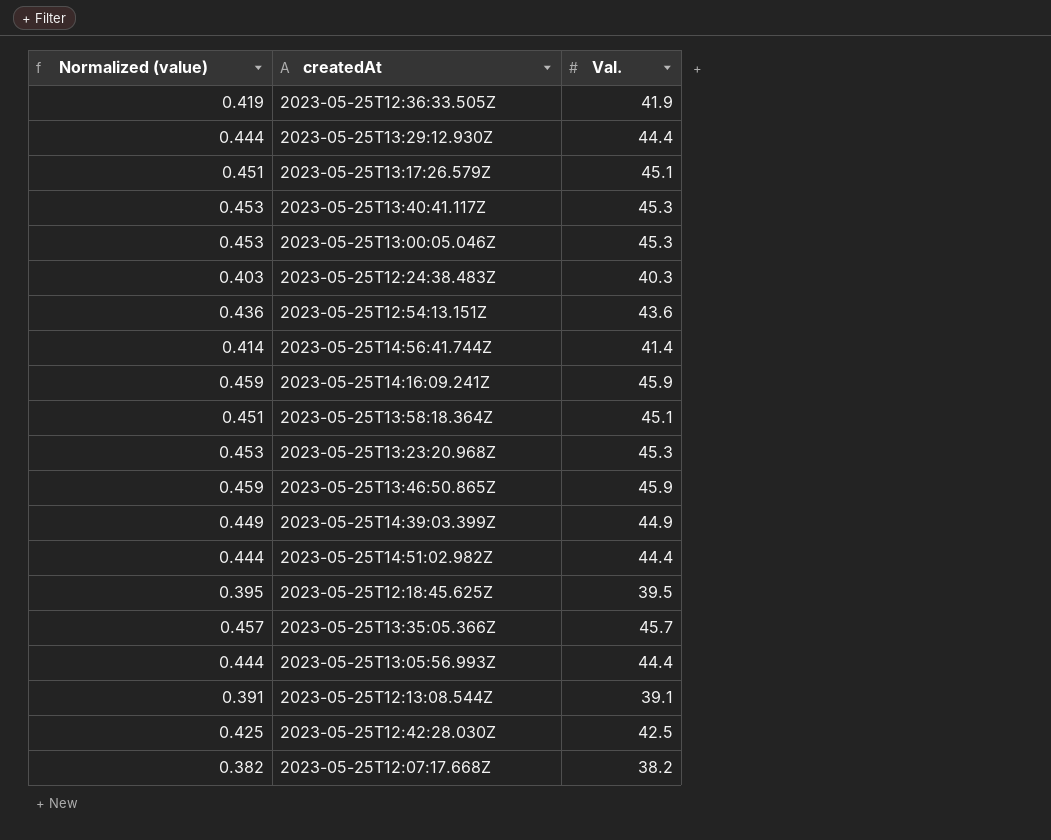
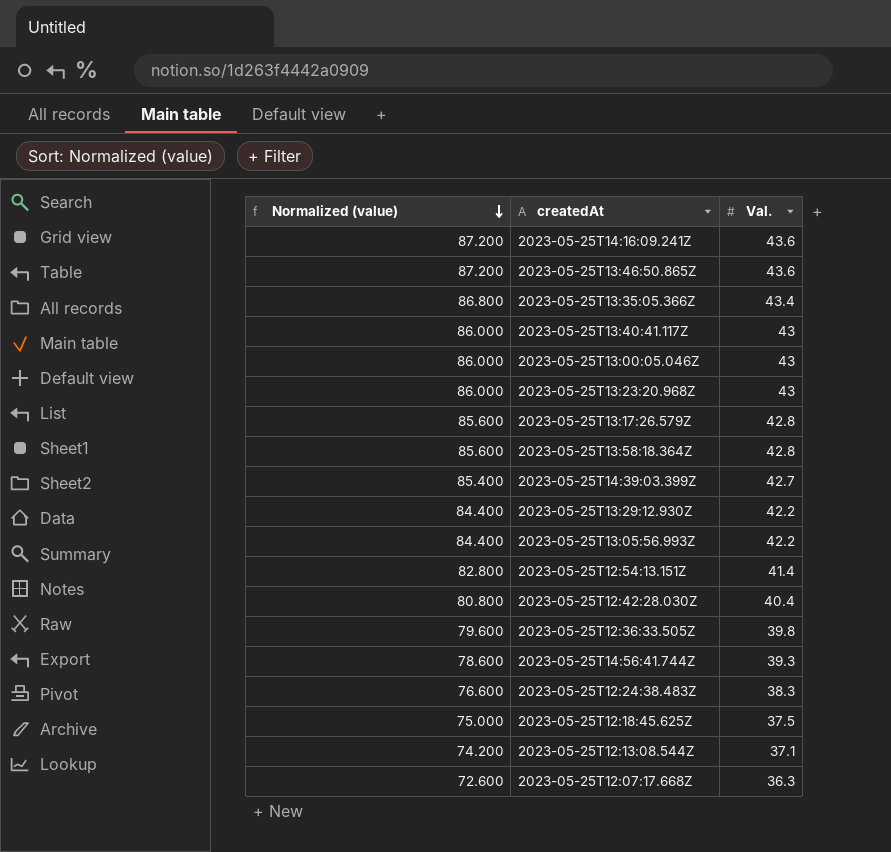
row order: none -> Normalized (value) descending
column Normalized (value) | formula: [Val.] * 0.01 -> [Val.] * 2
row 2023-05-25T14:51:02.982Z: 0.444 | 44.4 -> none
2023-05-25T14:16:09.241Z | Val.: 45.9 -> 43.6
2023-05-25T13:46:50.865Z | Val.: 45.9 -> 43.6
2023-05-25T13:35:05.366Z | Val.: 45.7 -> 43.4
2023-05-25T13:40:41.117Z | Val.: 45.3 -> 43
2023-05-25T13:00:05.046Z | Val.: 45.3 -> 43
2023-05-25T13:23:20.968Z | Val.: 45.3 -> 43
2023-05-25T13:17:26.579Z | Val.: 45.1 -> 42.8
2023-05-25T13:58:18.364Z | Val.: 45.1 -> 42.8
2023-05-25T14:39:03.399Z | Val.: 44.9 -> 42.7
2023-05-25T13:29:12.930Z | Val.: 44.4 -> 42.2
2023-05-25T13:05:56.993Z | Val.: 44.4 -> 42.2
2023-05-25T12:54:13.151Z | Val.: 43.6 -> 41.4
2023-05-25T12:42:28.030Z | Val.: 42.5 -> 40.4
2023-05-25T12:36:33.505Z | Val.: 41.9 -> 39.8
2023-05-25T14:56:41.744Z | Val.: 41.4 -> 39.3
2023-05-25T12:24:38.483Z | Val.: 40.3 -> 38.3
2023-05-25T12:18:45.625Z | Val.: 39.5 -> 37.5
2023-05-25T12:13:08.544Z | Val.: 39.1 -> 37.1
2023-05-25T12:07:17.668Z | Val.: 38.2 -> 36.3

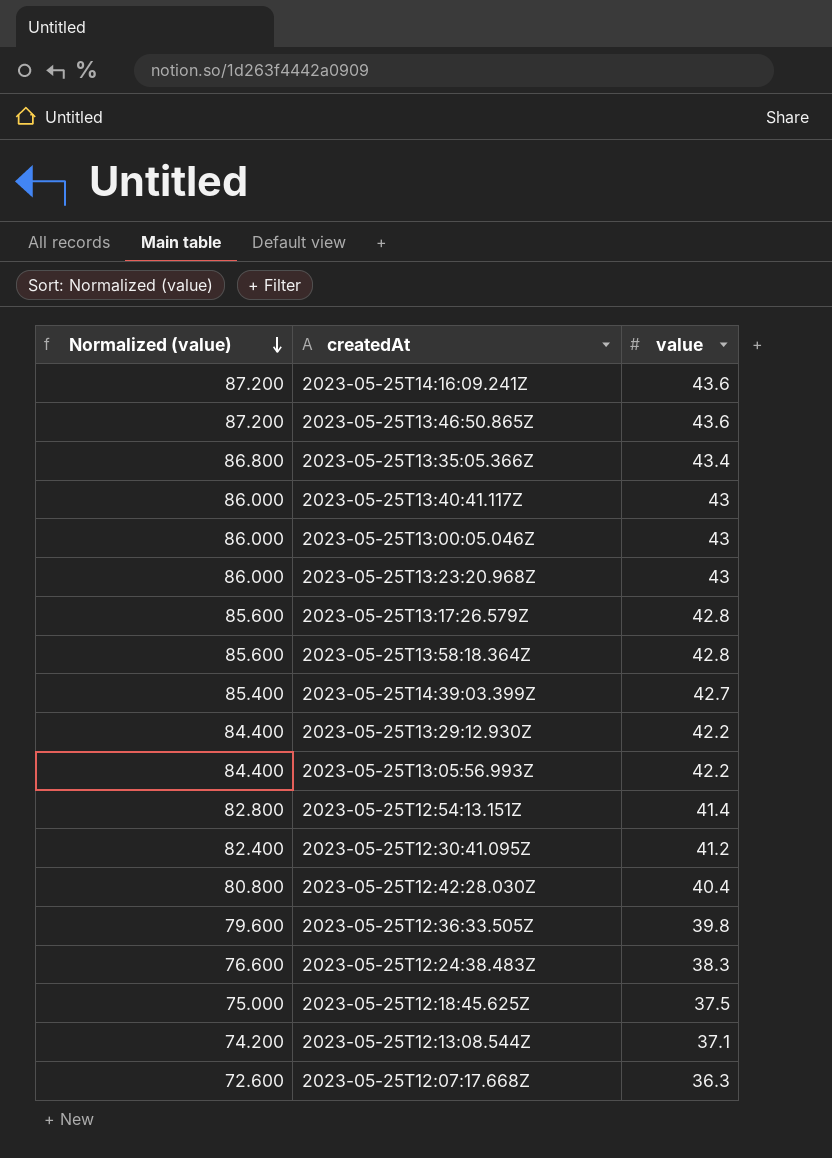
column name: Val. -> value
row 2023-05-25T14:56:41.744Z: 78.600 | 39.3 -> none
row 2023-05-25T12:30:41.095Z: none -> 82.400 | 41.2

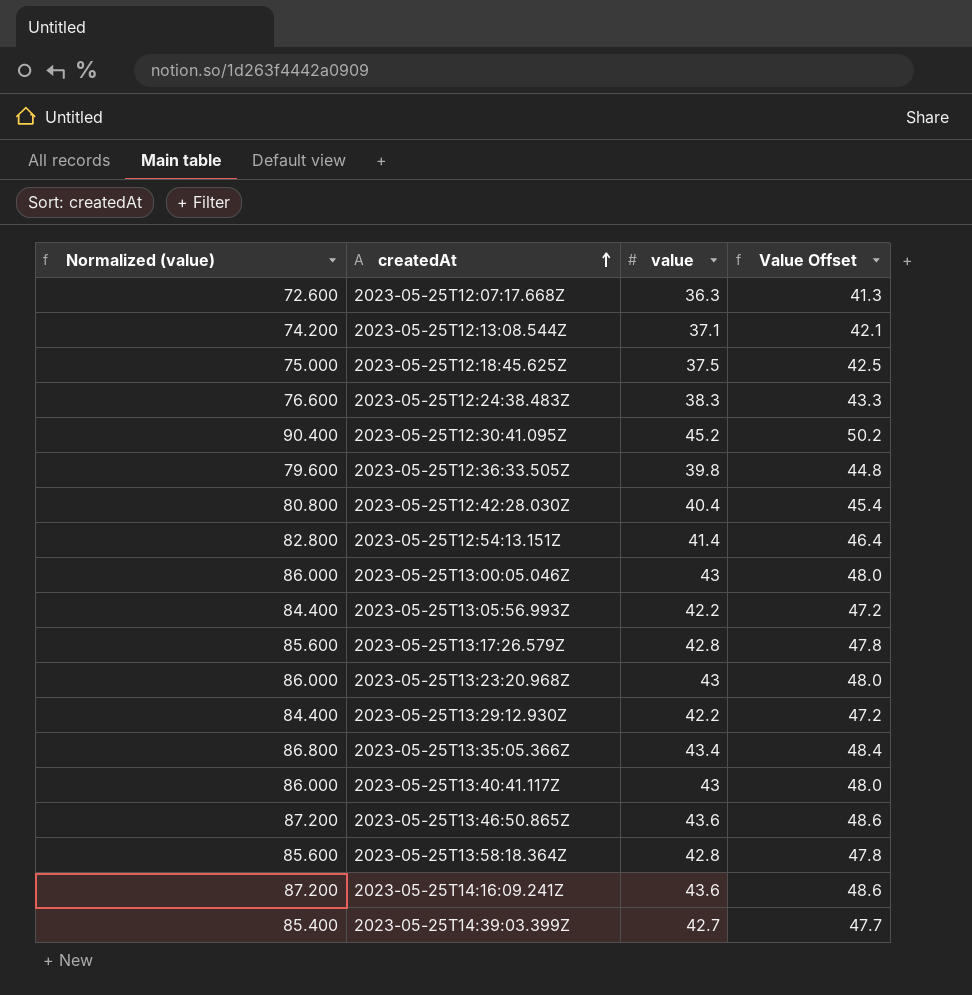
row order: Normalized (value) descending -> createdAt ascending
column Value Offset | formula: none -> [value] + 5
2023-05-25T12:30:41.095Z | Normalized (value): 82.400 -> 90.400
2023-05-25T12:30:41.095Z | value: 41.2 -> 45.2

